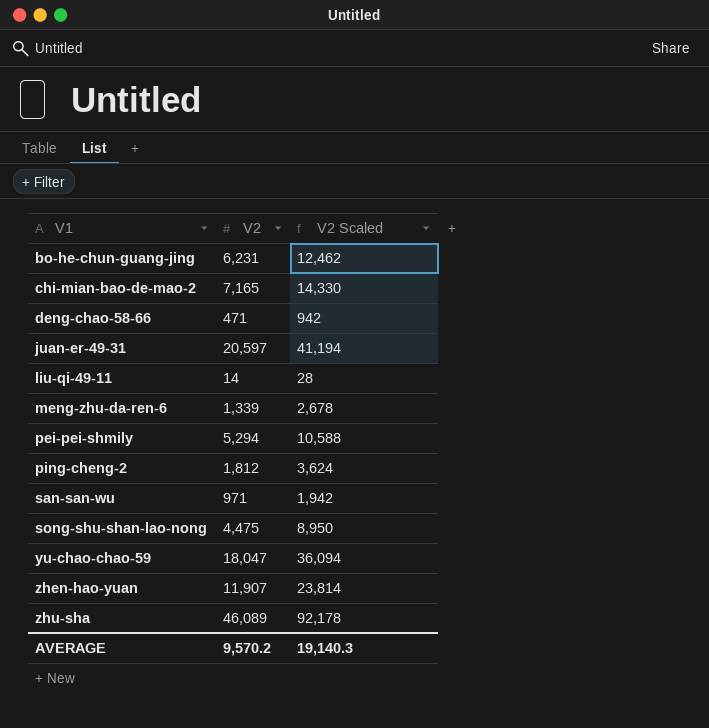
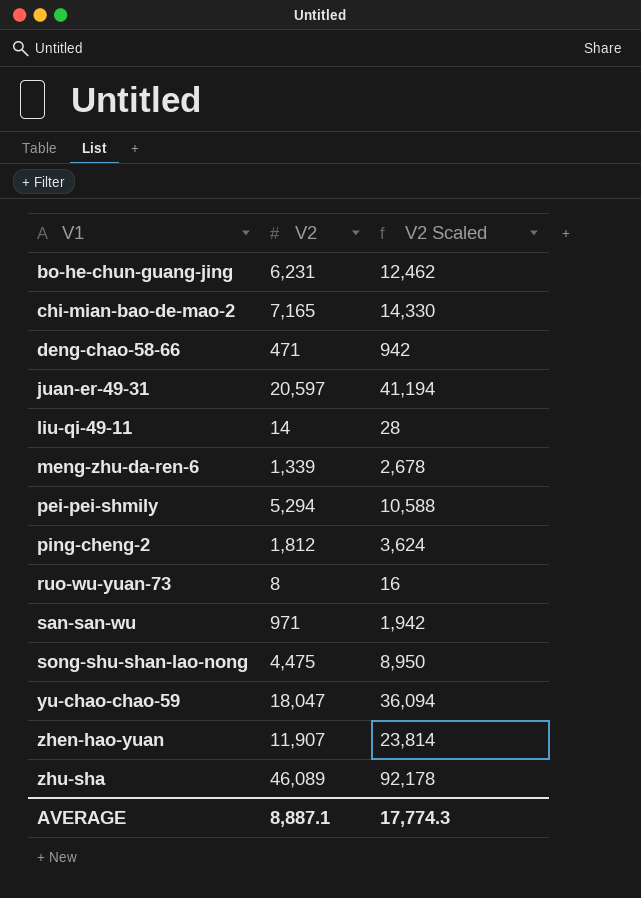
row ruo-wu-yuan-73: none -> 8 | 16
AVERAGE | V2: 9,570.2 -> 8,887.1
AVERAGE | V2 Scaled: 19,140.3 -> 17,774.3

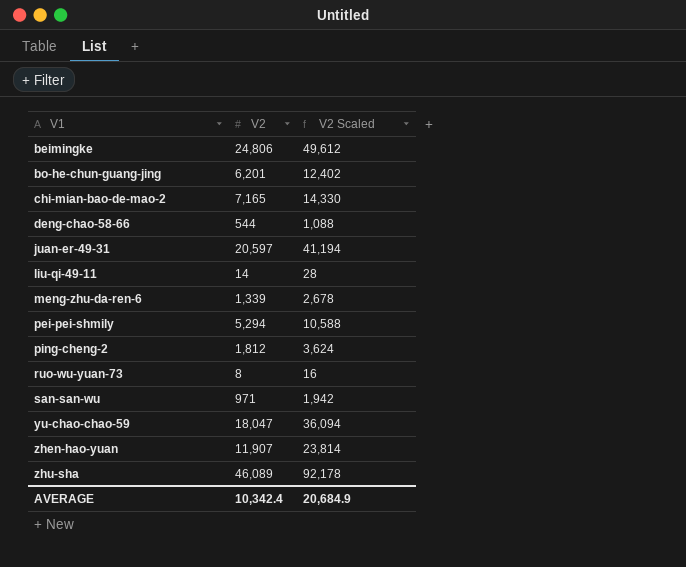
row song-shu-shan-lao-nong: 4,475 | 8,950 -> none
row beimingke: none -> 24,806 | 49,612
bo-he-chun-guang-jing | V2: 6,231 -> 6,201
bo-he-chun-guang-jing | V2 Scaled: 12,462 -> 12,402
deng-chao-58-66 | V2: 471 -> 544
deng-chao-58-66 | V2 Scaled: 942 -> 1,088
AVERAGE | V2: 8,887.1 -> 10,342.4
AVERAGE | V2 Scaled: 17,774.3 -> 20,684.9

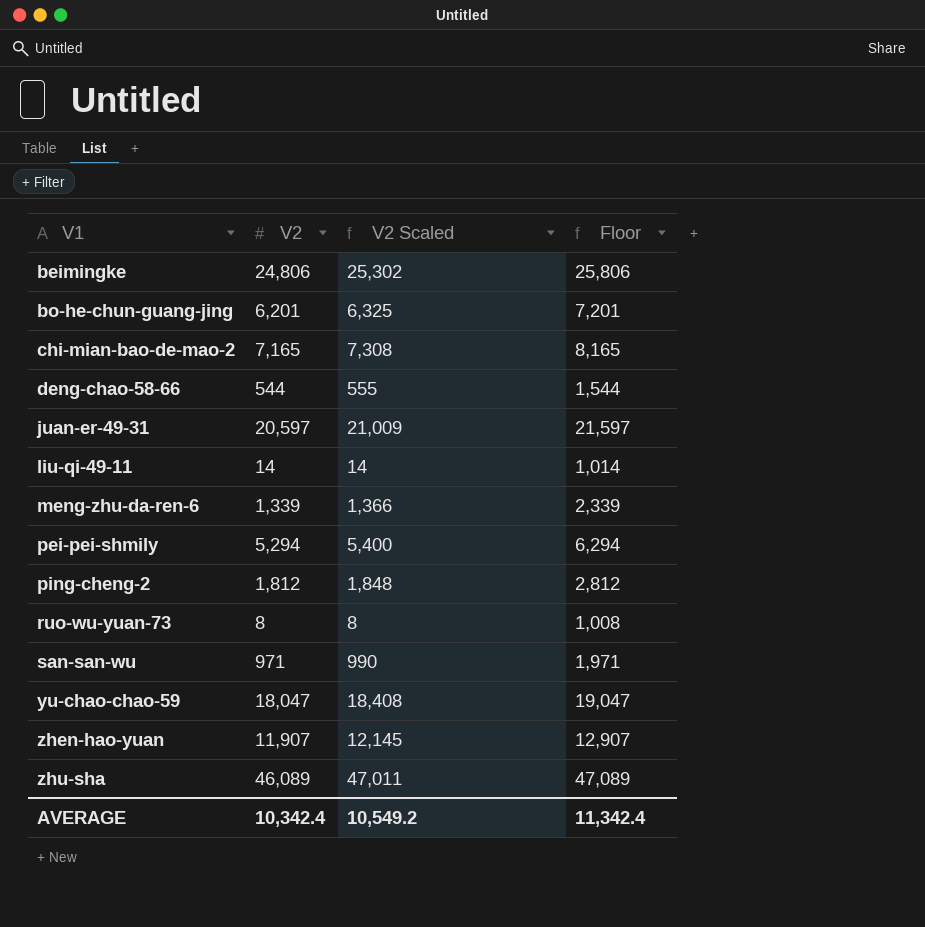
column V2 Scaled | formula: [V2] * 2 -> [V2] * 1.02
column Floor | formula: none -> [V2] + 1000
AVERAGE | V2 Scaled: 20,684.9 -> 10,549.2

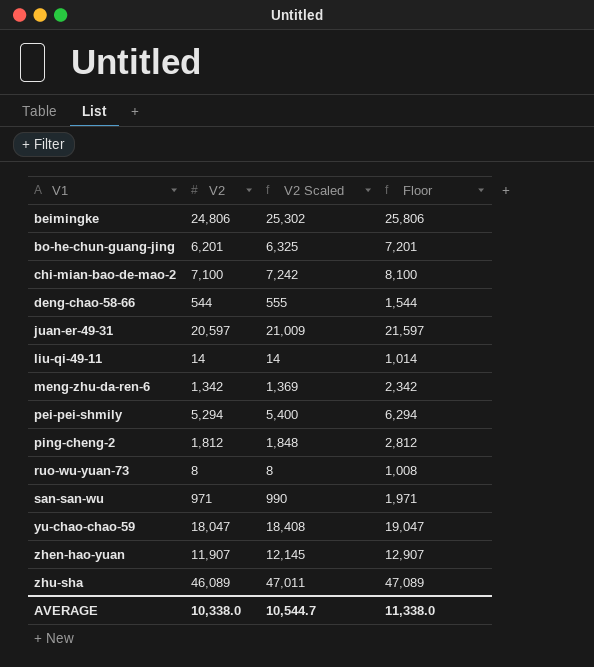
chi-mian-bao-de-mao-2 | V2: 7,165 -> 7,100
chi-mian-bao-de-mao-2 | V2 Scaled: 7,308 -> 7,242
chi-mian-bao-de-mao-2 | Floor: 8,165 -> 8,100
meng-zhu-da-ren-6 | V2: 1,339 -> 1,342
meng-zhu-da-ren-6 | V2 Scaled: 1,366 -> 1,369
meng-zhu-da-ren-6 | Floor: 2,339 -> 2,342
AVERAGE | V2: 10,342.4 -> 10,338.0
AVERAGE | V2 Scaled: 10,549.2 -> 10,544.7
AVERAGE | Floor: 11,342.4 -> 11,338.0

